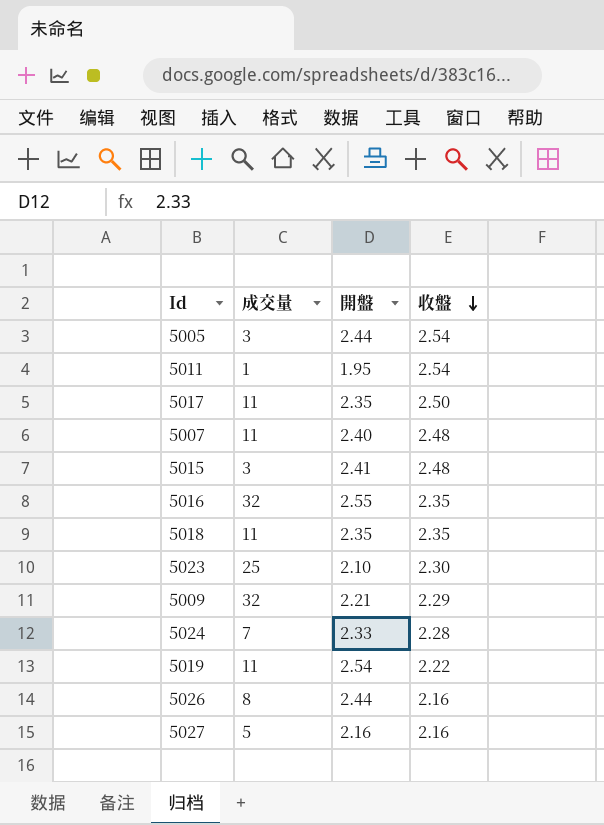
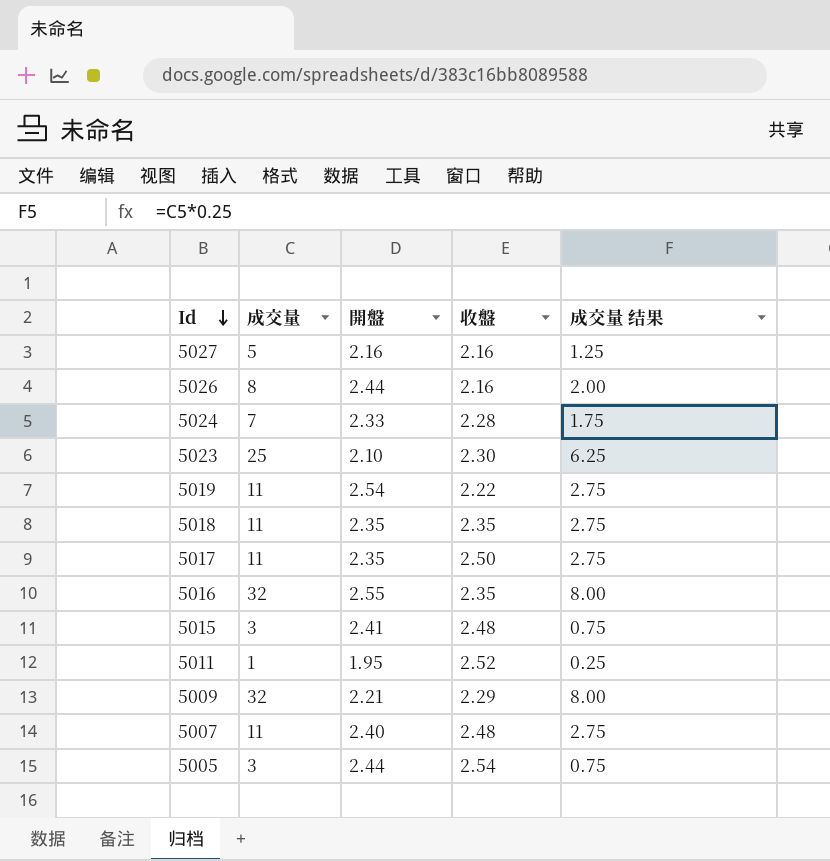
row order: 收盤 descending -> Id descending
column 成交量 结果 | formula: none -> [成交量] * 0.25
5011 | 收盤: 2.54 -> 2.52

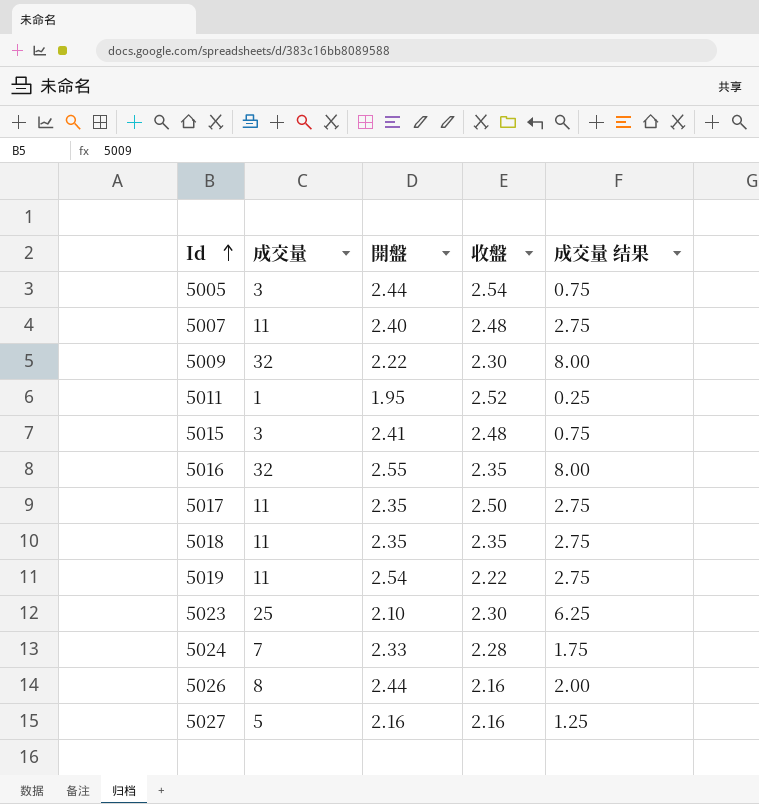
row order: Id descending -> Id ascending
5009 | 開盤: 2.21 -> 2.22
5009 | 收盤: 2.29 -> 2.30

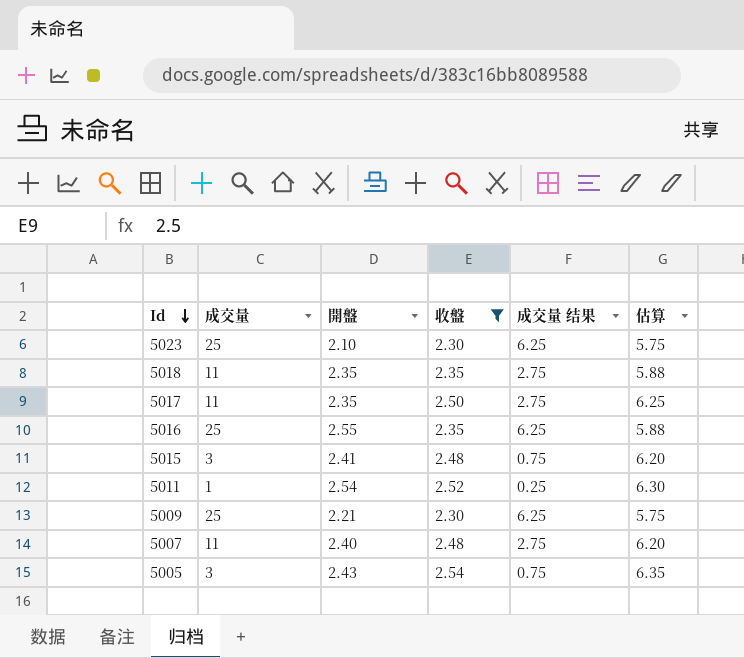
filter: none -> 收盤 >= 2.30
row order: Id ascending -> Id descending
column 估算 | formula: none -> [收盤] * 2.5
5016 | 成交量: 32 -> 25
5016 | 成交量 结果: 8.00 -> 6.25
5011 | 開盤: 1.95 -> 2.54
5009 | 成交量: 32 -> 25
5009 | 開盤: 2.22 -> 2.21
5009 | 成交量 结果: 8.00 -> 6.25
5005 | 開盤: 2.44 -> 2.43

